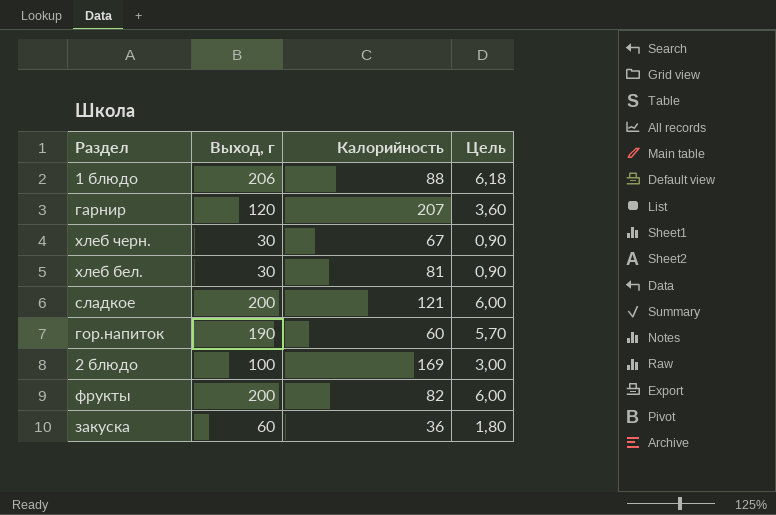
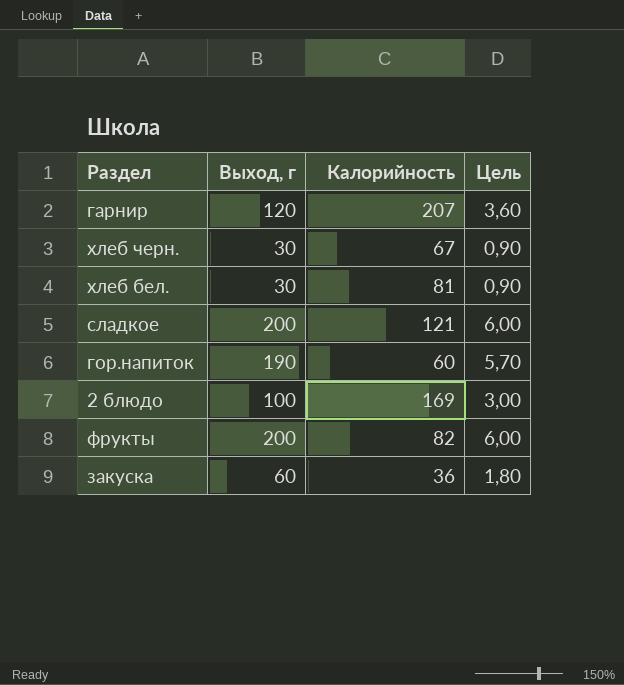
row 1 блюдо: 206 | 88 | 6,18 -> none

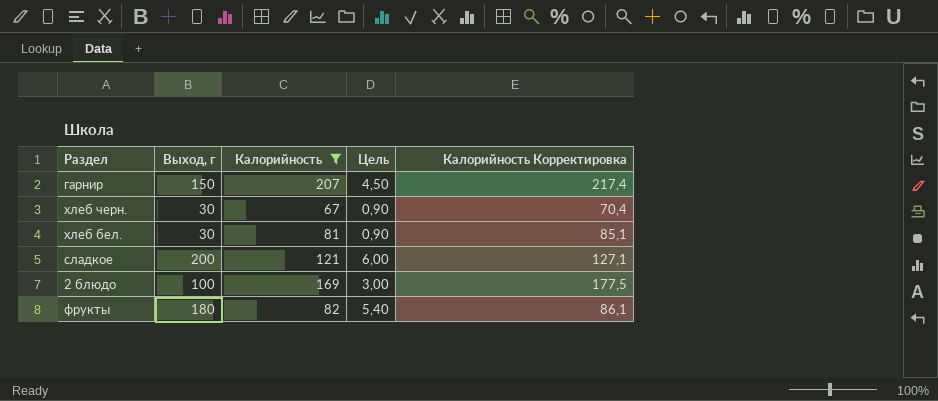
filter: none -> Калорийность >= 67
column Калорийность Корректировка | formula: none -> [Калорийность] * 1,05
гарнир | Выход, г: 120 -> 150
гарнир | Цель: 3,60 -> 4,50
фрукты | Выход, г: 200 -> 180
фрукты | Цель: 6,00 -> 5,40

